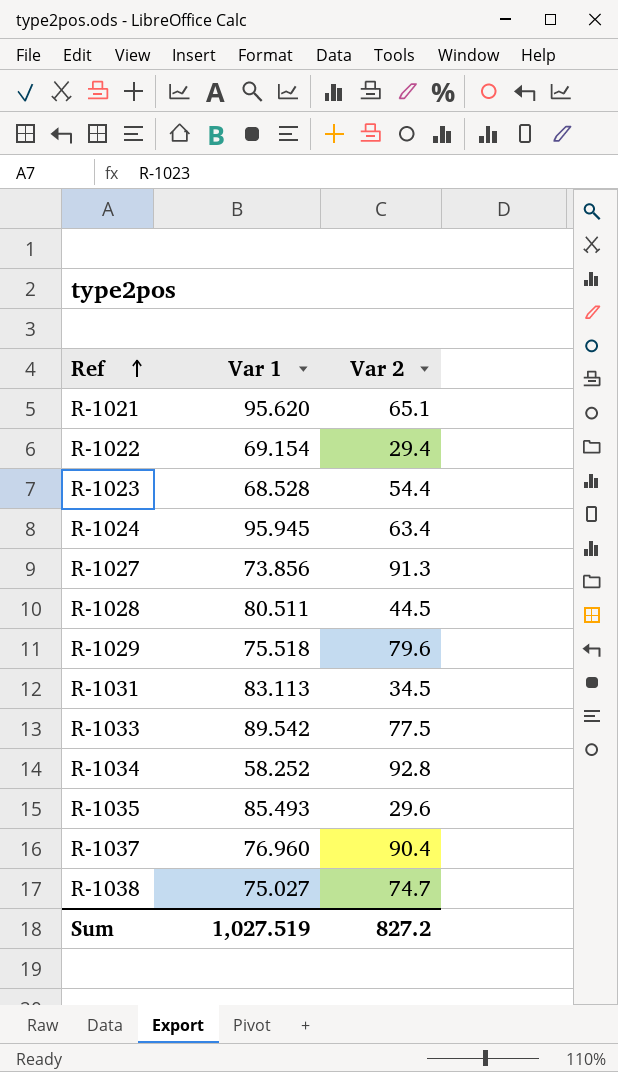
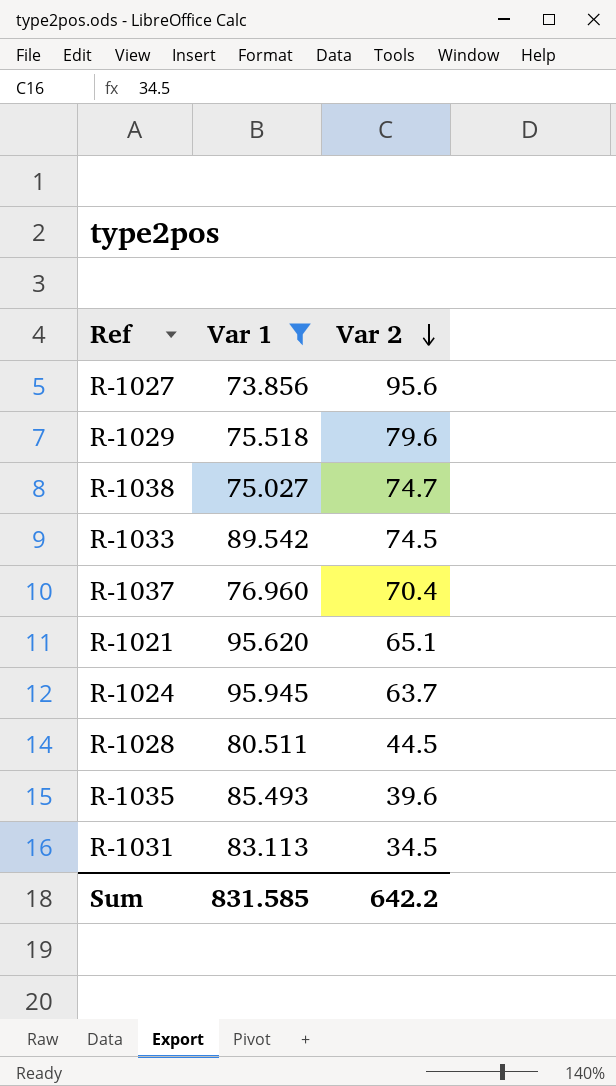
filter: none -> Var 1 >= 73.856
row order: Ref ascending -> Var 2 descending
R-1027 | Var 2: 91.3 -> 95.6
R-1033 | Var 2: 77.5 -> 74.5
R-1037 | Var 2: 90.4 -> 70.4
R-1024 | Var 2: 63.4 -> 63.7
R-1035 | Var 2: 29.6 -> 39.6
Sum | Var 1: 1,027.519 -> 831.585
Sum | Var 2: 827.2 -> 642.2

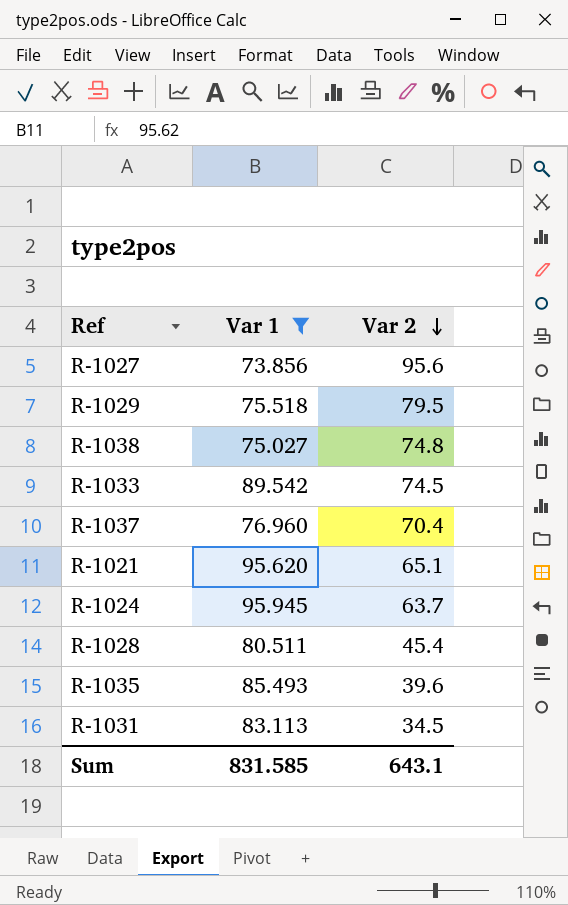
R-1029 | Var 2: 79.6 -> 79.5
R-1038 | Var 2: 74.7 -> 74.8
R-1028 | Var 2: 44.5 -> 45.4
Sum | Var 2: 642.2 -> 643.1

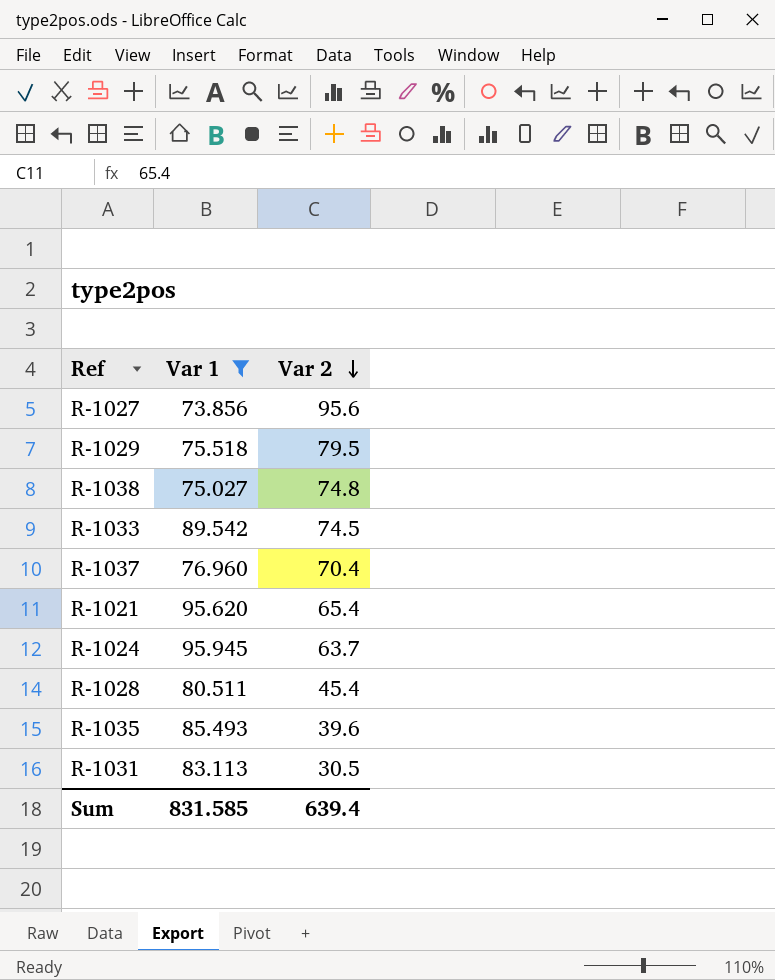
R-1021 | Var 2: 65.1 -> 65.4
R-1031 | Var 2: 34.5 -> 30.5
Sum | Var 2: 643.1 -> 639.4

